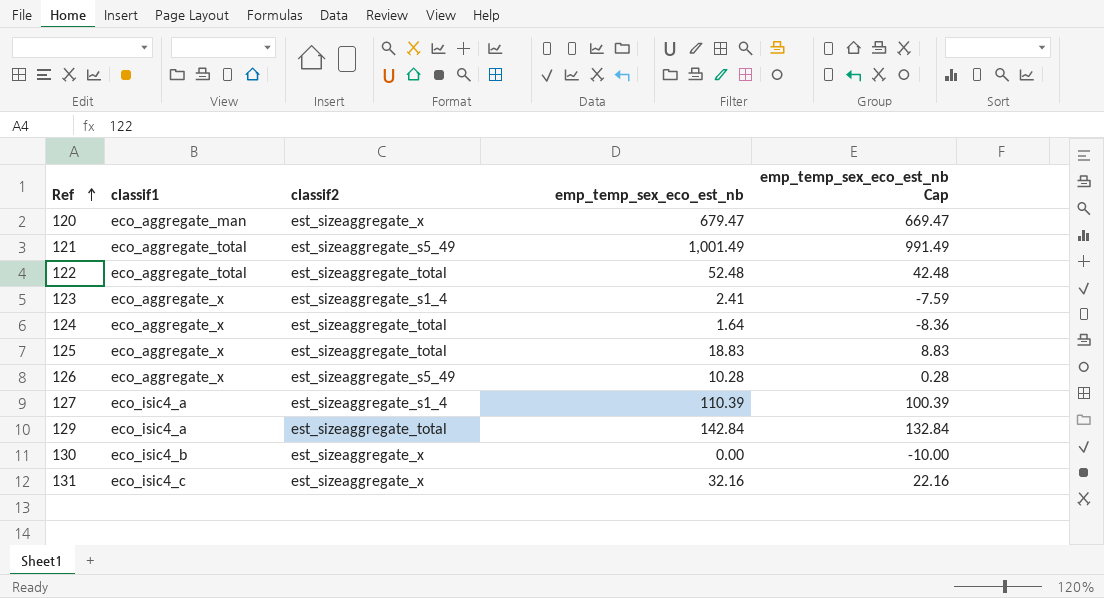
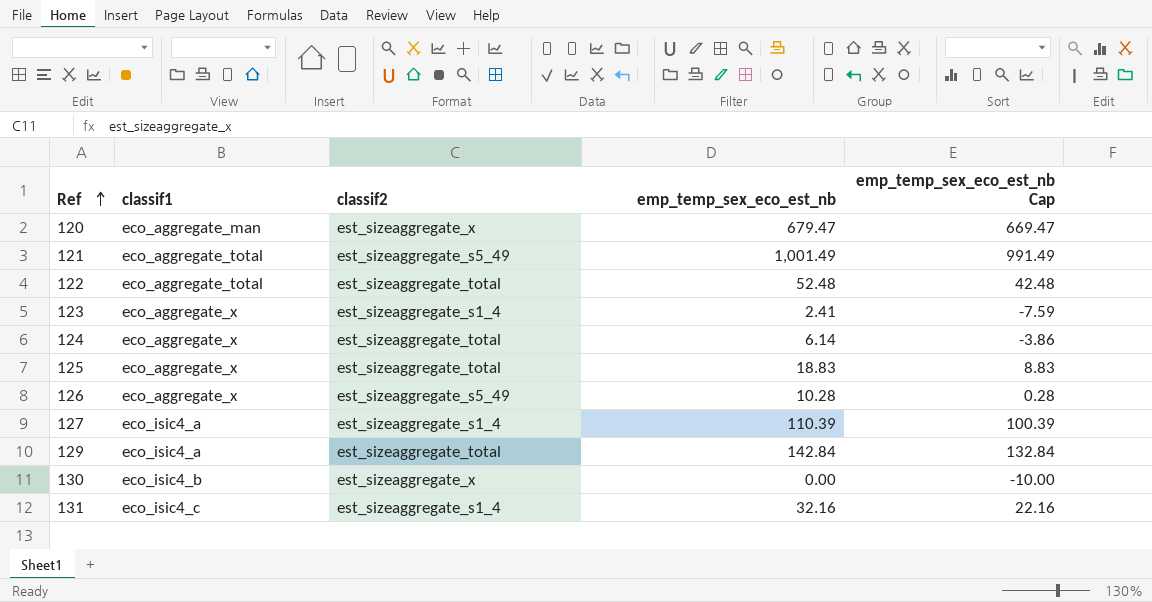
124 | emp_temp_sex_eco_est_nb: 1.64 -> 6.14
124 | emp_temp_sex_eco_est_nb Cap: -8.36 -> -3.86
131 | classif2: est_sizeaggregate_x -> est_sizeaggregate_s1_4

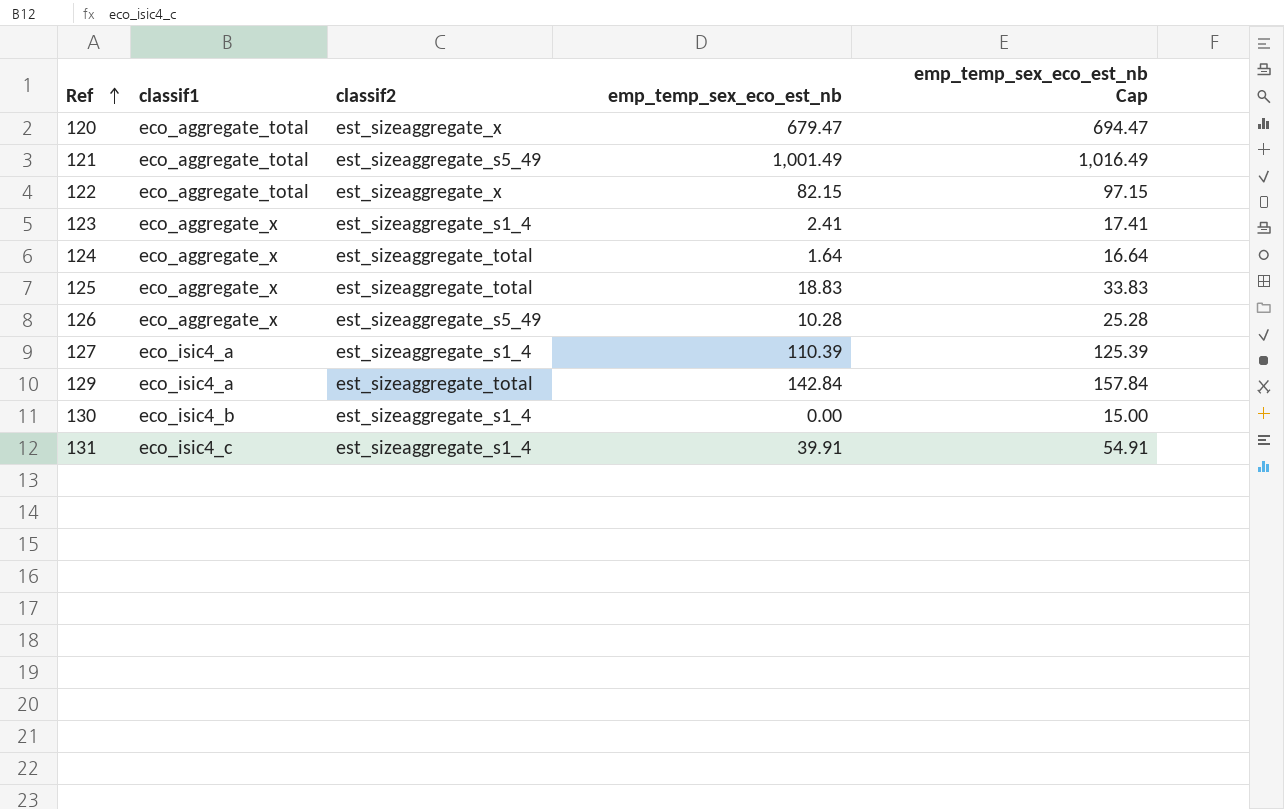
column emp_temp_sex_eco_est_nb Cap | formula: [emp_temp_sex_eco_est_nb] - 10 -> [emp_temp_sex_eco_est_nb] + 15
120 | classif1: eco_aggregate_man -> eco_aggregate_total
122 | classif2: est_sizeaggregate_total -> est_sizeaggregate_x
122 | emp_temp_sex_eco_est_nb: 52.48 -> 82.15
124 | emp_temp_sex_eco_est_nb: 6.14 -> 1.64
130 | classif2: est_sizeaggregate_x -> est_sizeaggregate_s1_4
131 | emp_temp_sex_eco_est_nb: 32.16 -> 39.91

